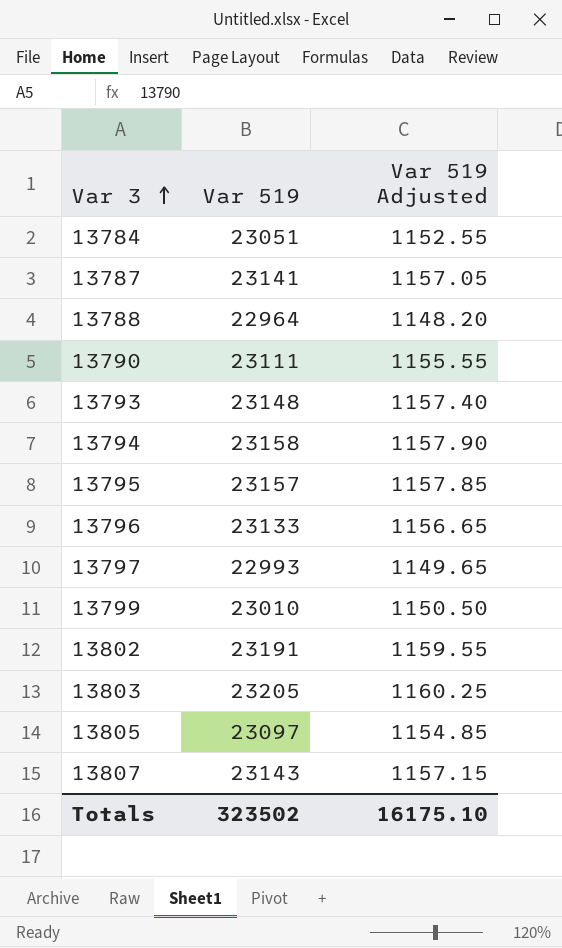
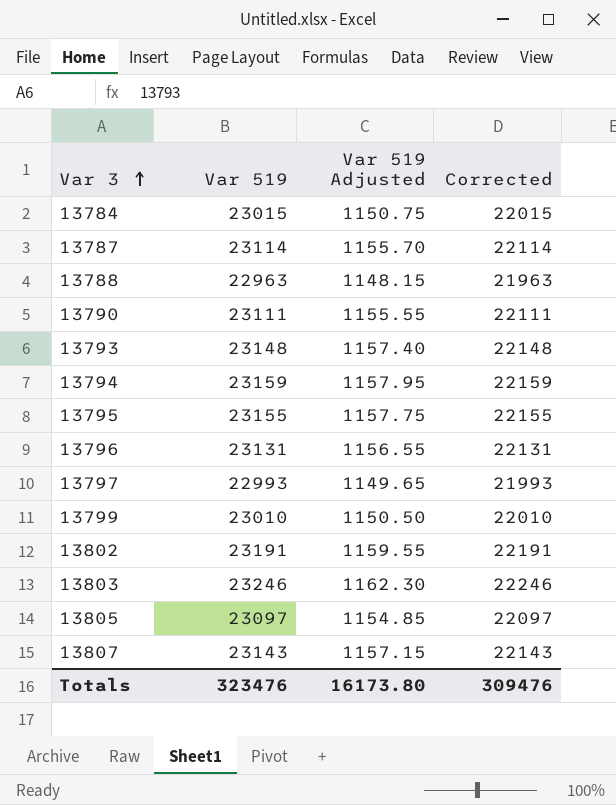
column Corrected | formula: none -> [Var 519] - 1000
13784 | Var 519: 23051 -> 23015
13784 | Var 519 Adjusted: 1152.55 -> 1150.75
13787 | Var 519: 23141 -> 23114
13787 | Var 519 Adjusted: 1157.05 -> 1155.70
13788 | Var 519: 22964 -> 22963
13788 | Var 519 Adjusted: 1148.20 -> 1148.15
13794 | Var 519: 23158 -> 23159
13794 | Var 519 Adjusted: 1157.90 -> 1157.95
13795 | Var 519: 23157 -> 23155
13795 | Var 519 Adjusted: 1157.85 -> 1157.75
13796 | Var 519: 23133 -> 23131
13796 | Var 519 Adjusted: 1156.65 -> 1156.55
13803 | Var 519: 23205 -> 23246
13803 | Var 519 Adjusted: 1160.25 -> 1162.30
Totals | Var 519: 323502 -> 323476
Totals | Var 519 Adjusted: 16175.10 -> 16173.80

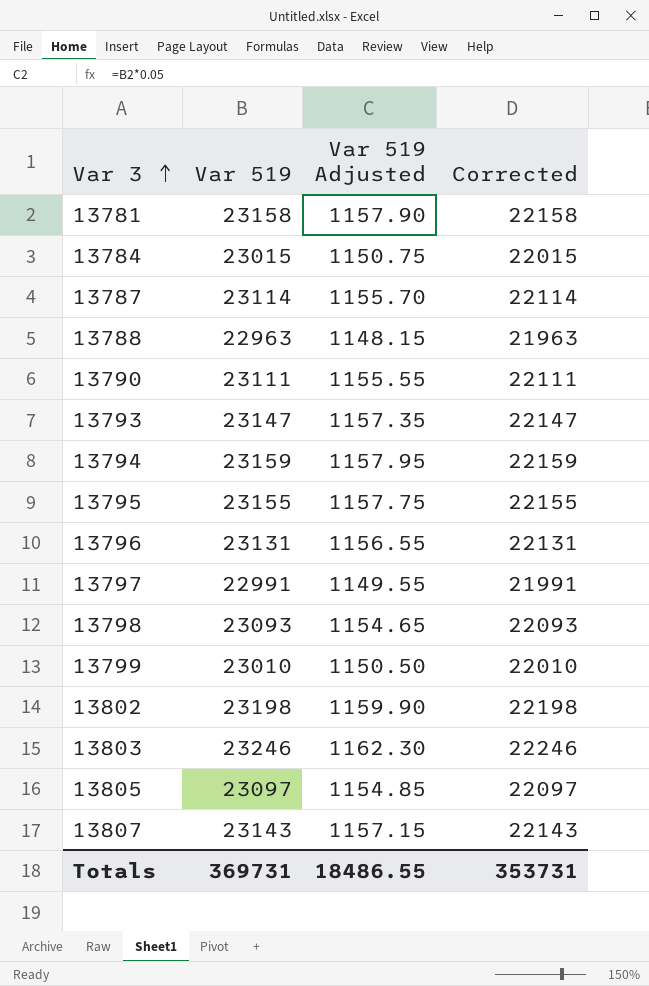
row 13781: none -> 23158 | 1157.90 | 22158
13793 | Var 519: 23148 -> 23147
13793 | Var 519 Adjusted: 1157.40 -> 1157.35
13793 | Corrected: 22148 -> 22147
13797 | Var 519: 22993 -> 22991
13797 | Var 519 Adjusted: 1149.65 -> 1149.55
13797 | Corrected: 21993 -> 21991
row 13798: none -> 23093 | 1154.65 | 22093
13802 | Var 519: 23191 -> 23198
13802 | Var 519 Adjusted: 1159.55 -> 1159.90
13802 | Corrected: 22191 -> 22198
Totals | Var 519: 323476 -> 369731
Totals | Var 519 Adjusted: 16173.80 -> 18486.55
Totals | Corrected: 309476 -> 353731

